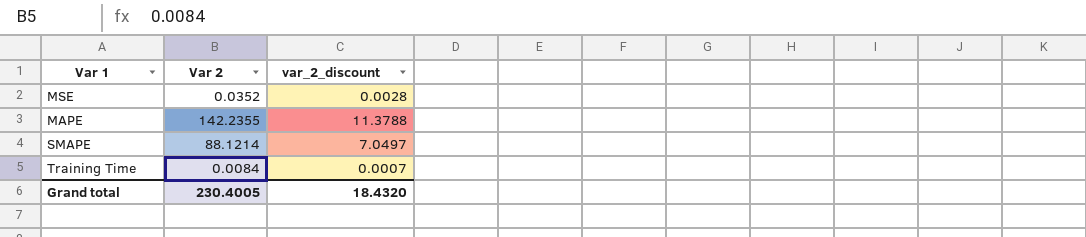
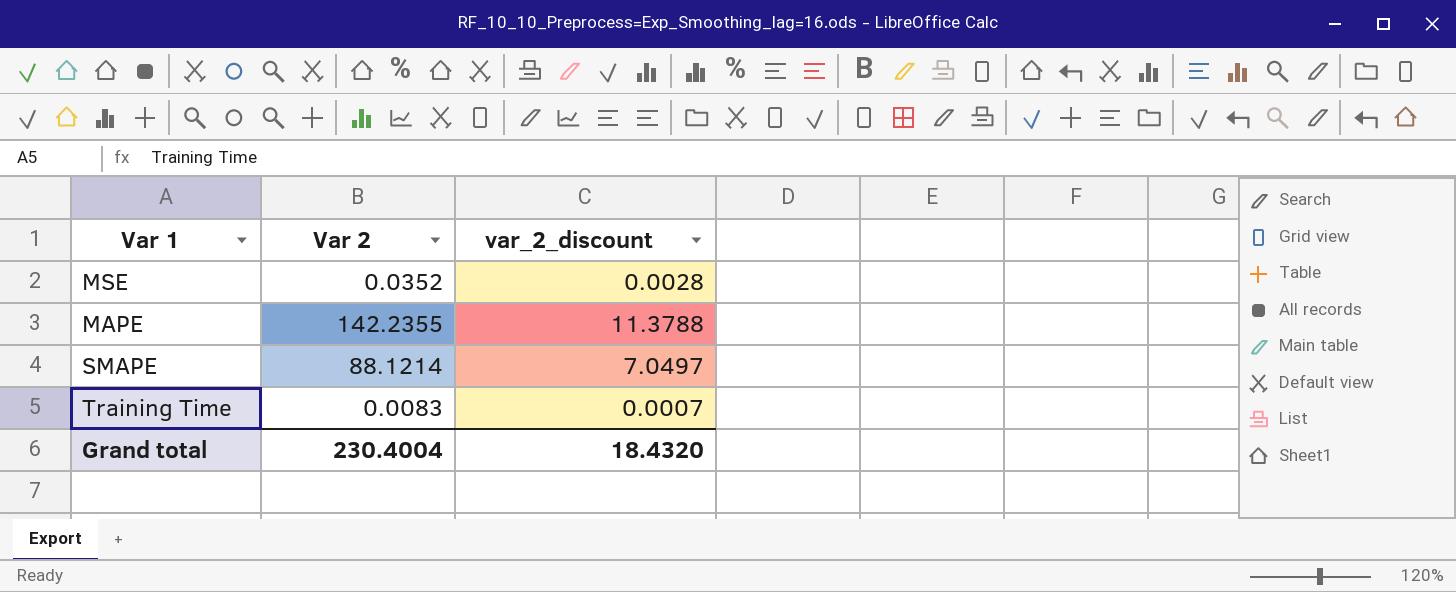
Training Time | Var 2: 0.0084 -> 0.0083
Grand total | Var 2: 230.4005 -> 230.4004

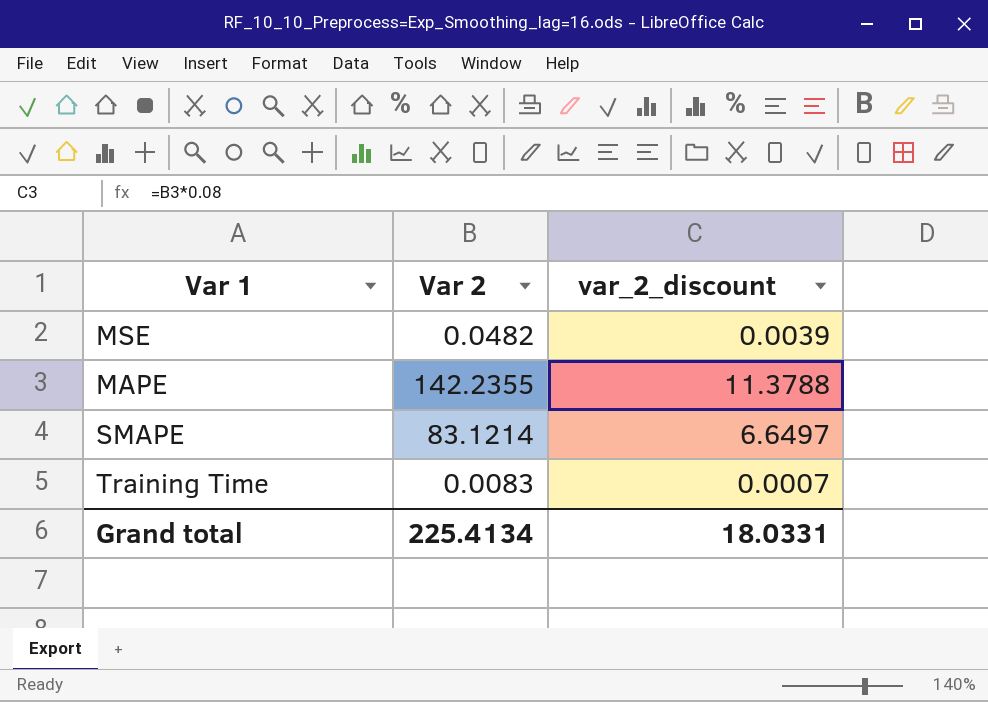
MSE | Var 2: 0.0352 -> 0.0482
MSE | var_2_discount: 0.0028 -> 0.0039
SMAPE | Var 2: 88.1214 -> 83.1214
SMAPE | var_2_discount: 7.0497 -> 6.6497
Grand total | Var 2: 230.4004 -> 225.4134
Grand total | var_2_discount: 18.4320 -> 18.0331

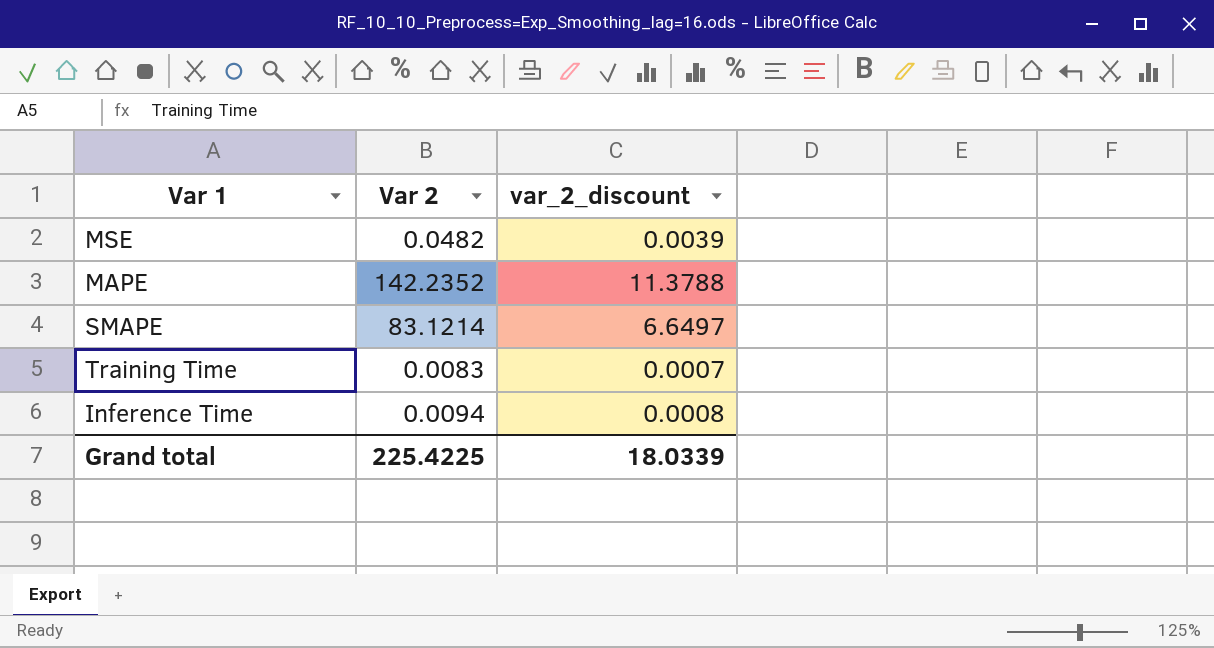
MAPE | Var 2: 142.2355 -> 142.2352
row Inference Time: none -> 0.0094 | 0.0008
Grand total | Var 2: 225.4134 -> 225.4225
Grand total | var_2_discount: 18.0331 -> 18.0339

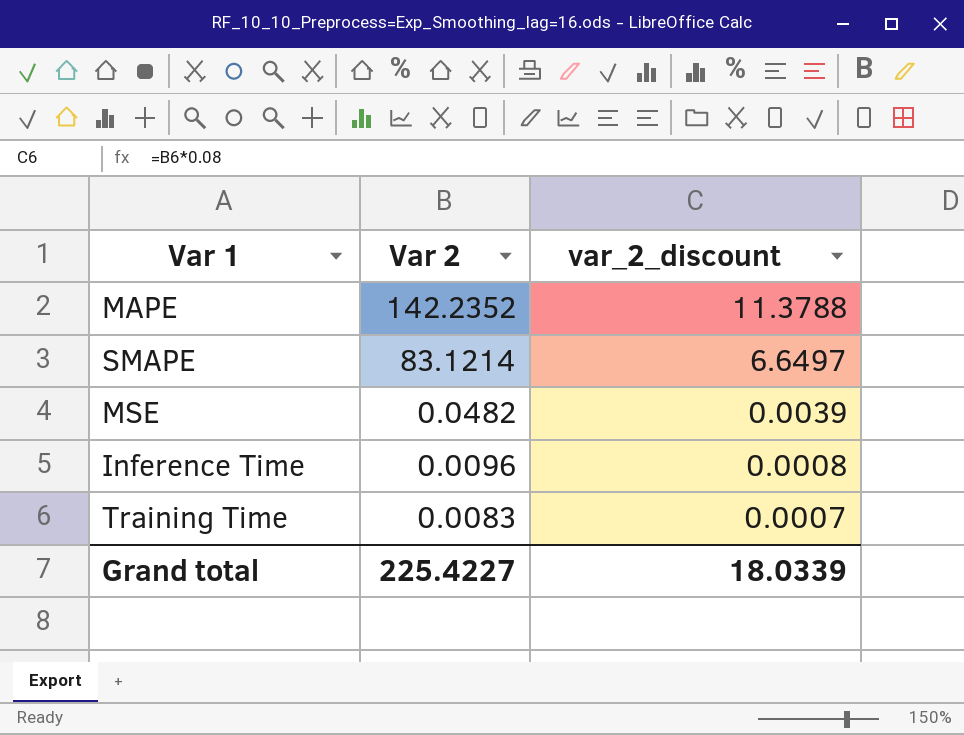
row order: none -> Var 2 descending
Inference Time | Var 2: 0.0094 -> 0.0096
Grand total | Var 2: 225.4225 -> 225.4227

